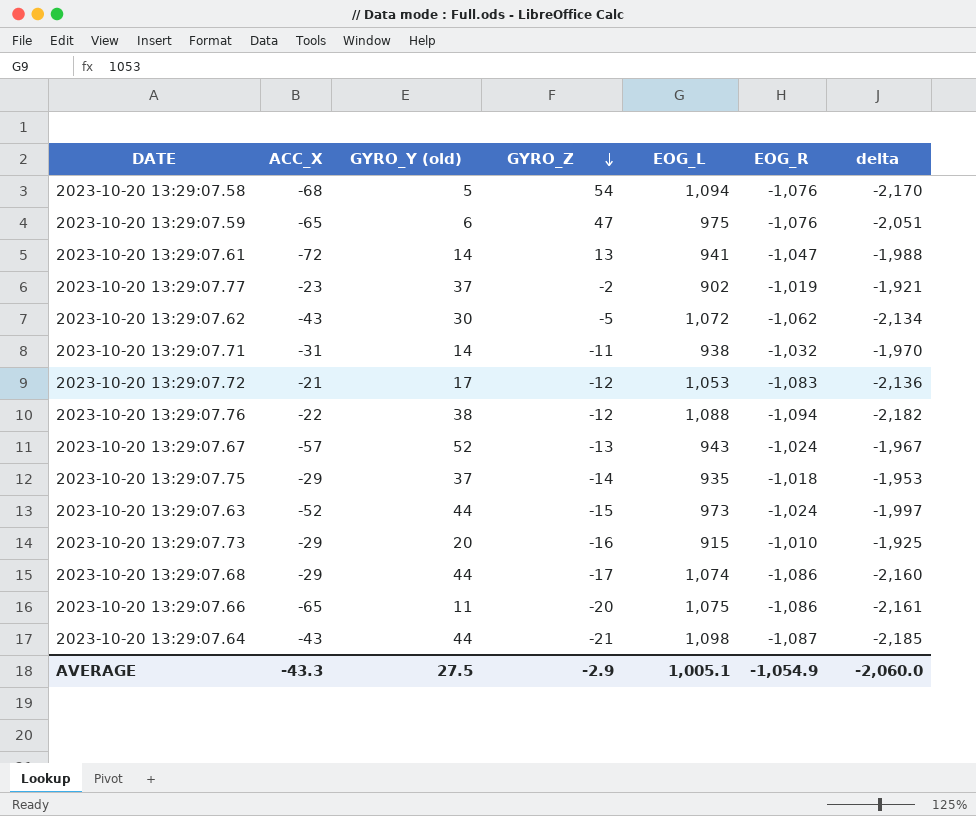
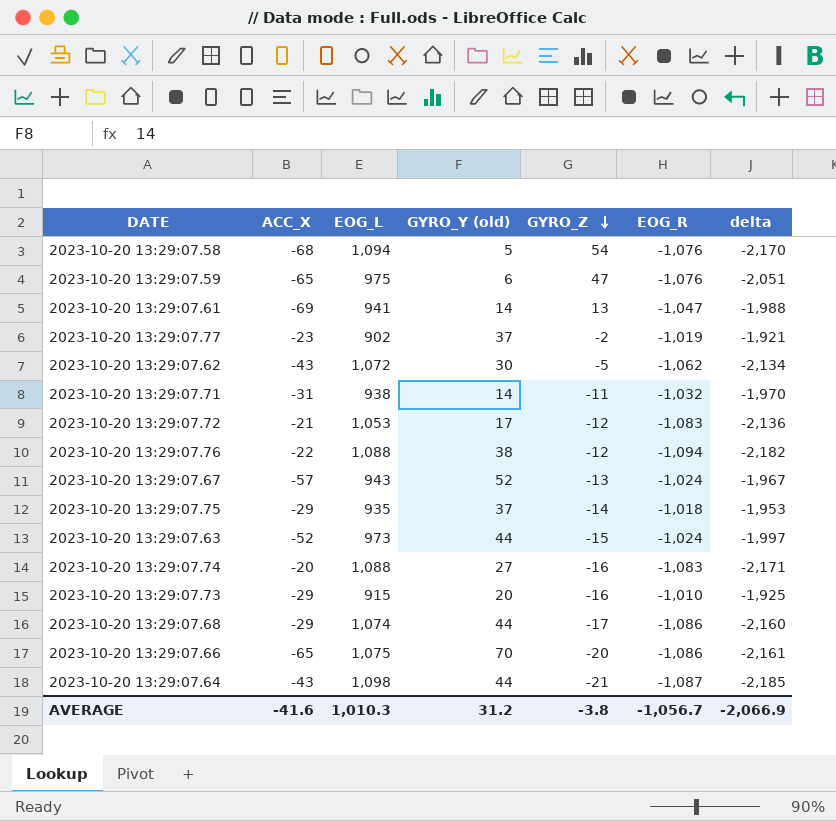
column EOG_L | position: 5 -> 3
2023-10-20 13:29:07.61 | ACC_X: -72 -> -69
row 2023-10-20 13:29:07.74: none -> -20 | 1,088 | 27 | -16 | -1,083 | -2,171
2023-10-20 13:29:07.66 | GYRO_Y (old): 11 -> 70
AVERAGE | ACC_X: -43.3 -> -41.6
AVERAGE | EOG_L: 1,005.1 -> 1,010.3
AVERAGE | GYRO_Y (old): 27.5 -> 31.2
AVERAGE | GYRO_Z: -2.9 -> -3.8
AVERAGE | EOG_R: -1,054.9 -> -1,056.7
AVERAGE | delta: -2,060.0 -> -2,066.9

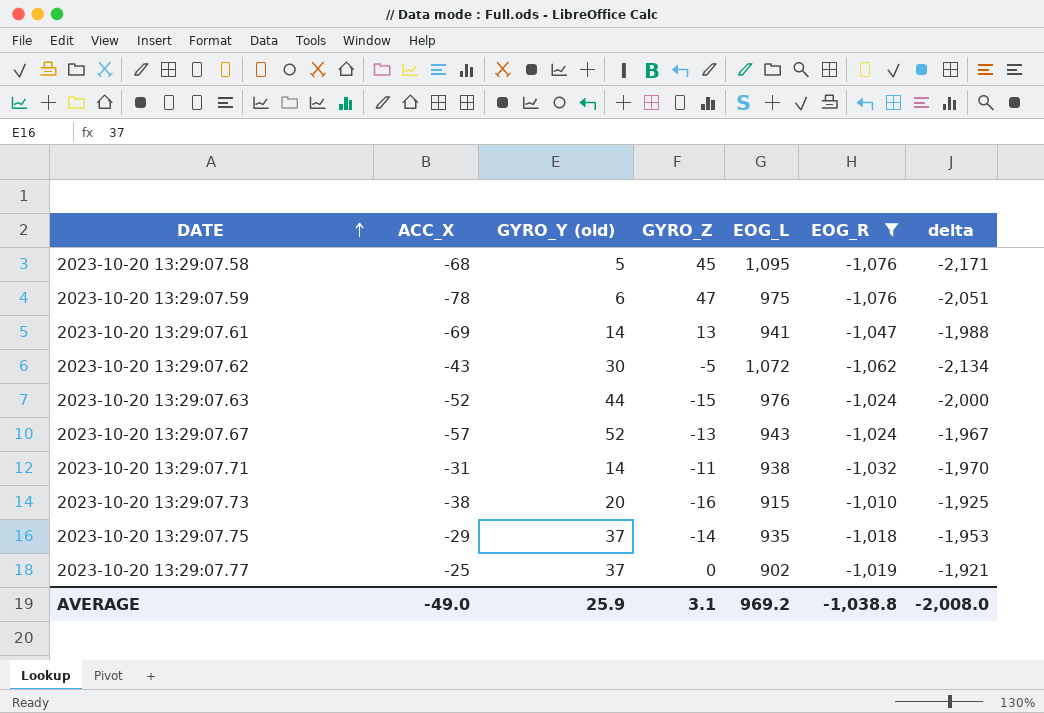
filter: none -> EOG_R >= -1,076
row order: GYRO_Z descending -> DATE ascending
column EOG_L | position: 3 -> 5
2023-10-20 13:29:07.58 | GYRO_Z: 54 -> 45
2023-10-20 13:29:07.58 | EOG_L: 1,094 -> 1,095
2023-10-20 13:29:07.58 | delta: -2,170 -> -2,171
2023-10-20 13:29:07.59 | ACC_X: -65 -> -78
2023-10-20 13:29:07.63 | EOG_L: 973 -> 976
2023-10-20 13:29:07.63 | delta: -1,997 -> -2,000
2023-10-20 13:29:07.73 | ACC_X: -29 -> -38
2023-10-20 13:29:07.77 | ACC_X: -23 -> -25
2023-10-20 13:29:07.77 | GYRO_Z: -2 -> 0
AVERAGE | ACC_X: -41.6 -> -49.0
AVERAGE | GYRO_Y (old): 31.2 -> 25.9
AVERAGE | GYRO_Z: -3.8 -> 3.1
AVERAGE | EOG_L: 1,010.3 -> 969.2
AVERAGE | EOG_R: -1,056.7 -> -1,038.8
AVERAGE | delta: -2,066.9 -> -2,008.0

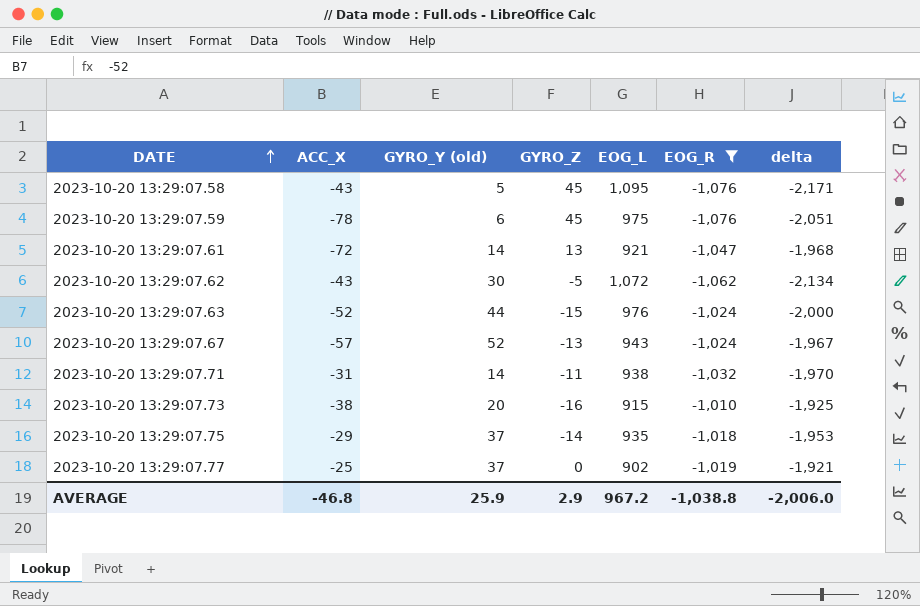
2023-10-20 13:29:07.58 | ACC_X: -68 -> -43
2023-10-20 13:29:07.59 | GYRO_Z: 47 -> 45
2023-10-20 13:29:07.61 | ACC_X: -69 -> -72
2023-10-20 13:29:07.61 | EOG_L: 941 -> 921
2023-10-20 13:29:07.61 | delta: -1,988 -> -1,968
AVERAGE | ACC_X: -49.0 -> -46.8
AVERAGE | GYRO_Z: 3.1 -> 2.9
AVERAGE | EOG_L: 969.2 -> 967.2
AVERAGE | delta: -2,008.0 -> -2,006.0

